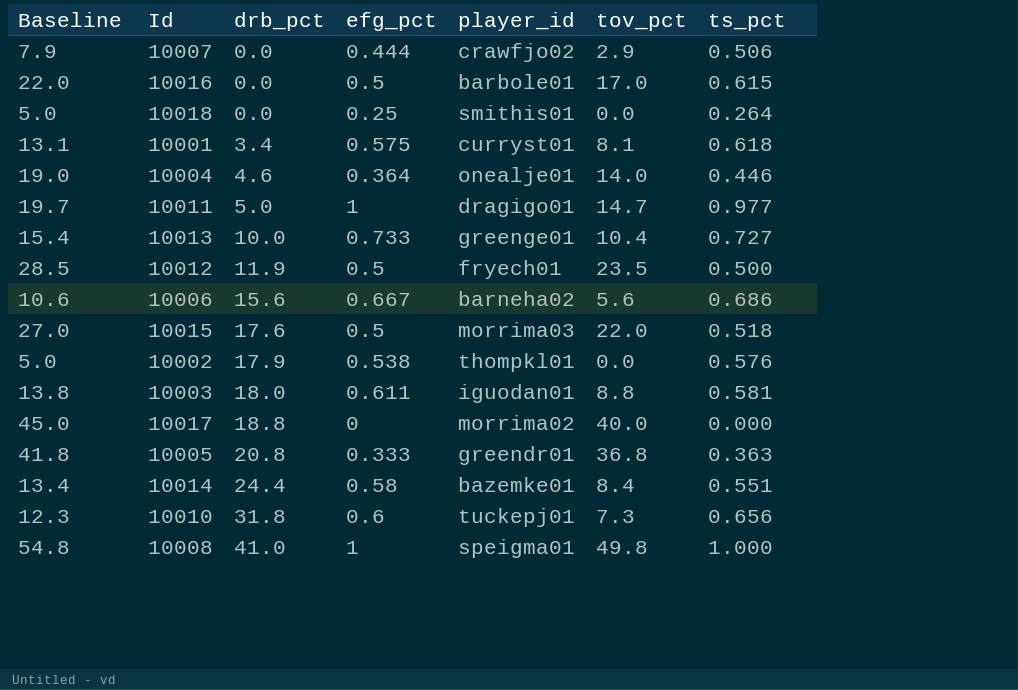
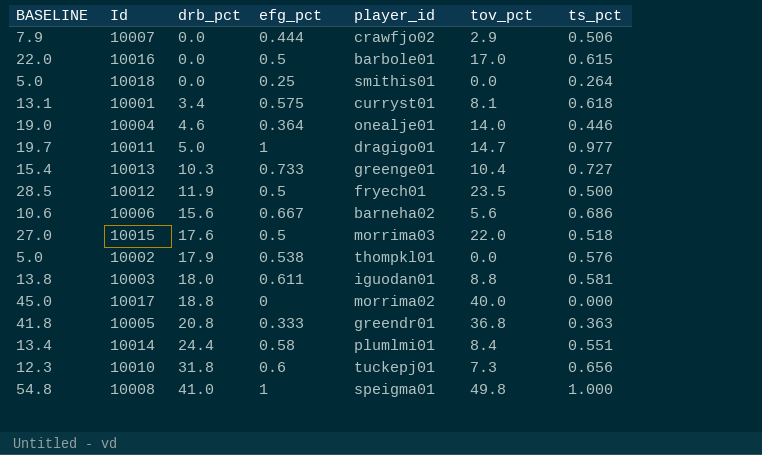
column name: Baseline -> BASELINE
10013 | drb_pct: 10.0 -> 10.3
10014 | player_id: bazemke01 -> plumlmi01

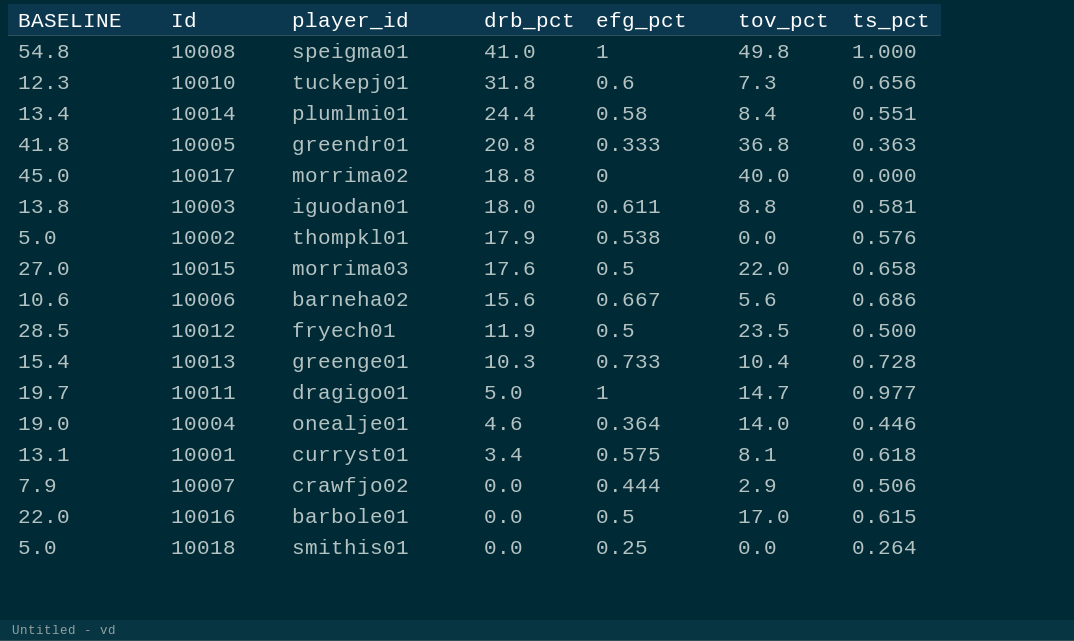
row order: drb_pct ascending -> drb_pct descending
column player_id | position: 5 -> 3
10015 | ts_pct: 0.518 -> 0.658
10013 | ts_pct: 0.727 -> 0.728

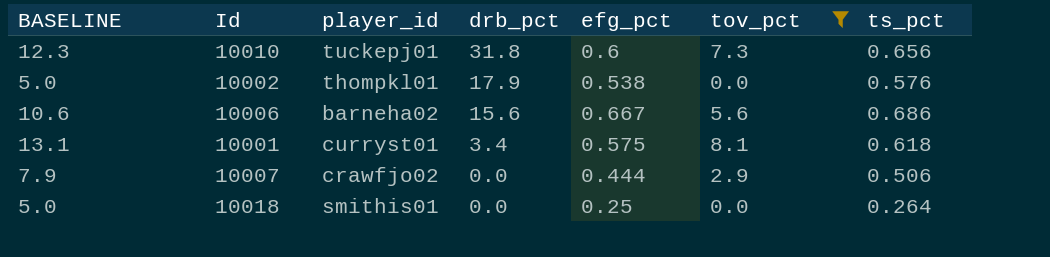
filter: none -> tov_pct <= 8.1

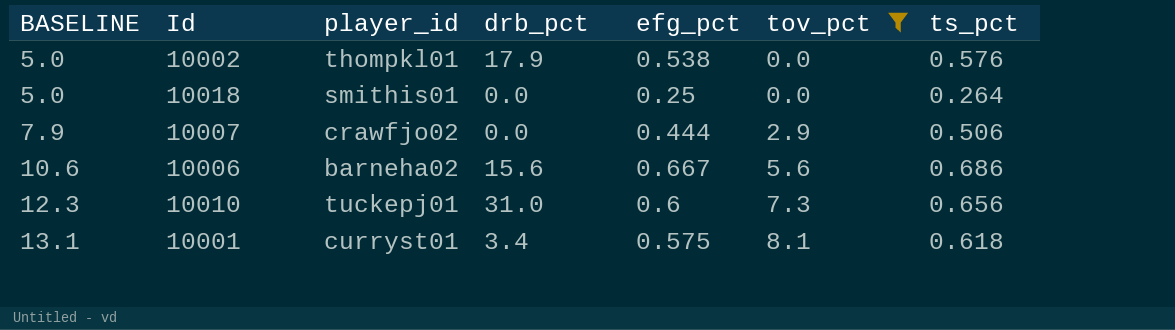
row order: drb_pct descending -> BASELINE ascending
10010 | drb_pct: 31.8 -> 31.0

